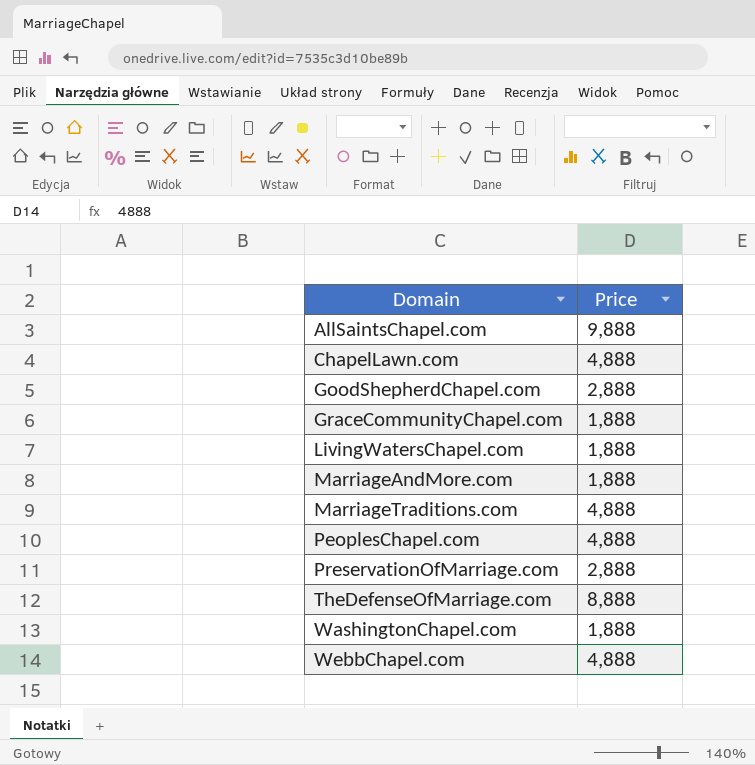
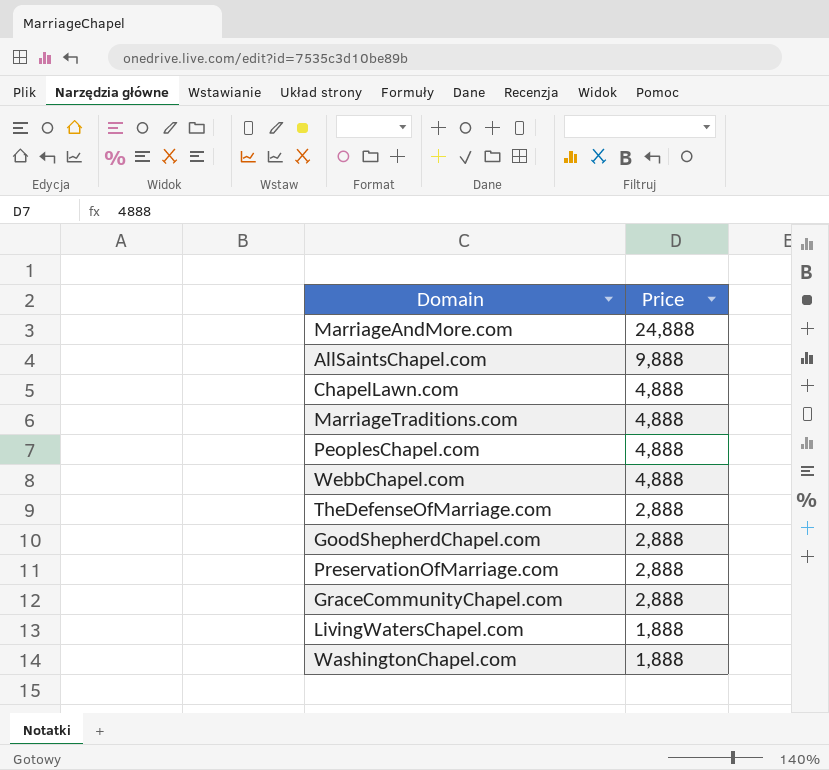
row order: Domain ascending -> Price descending
MarriageAndMore.com | Price: 1,888 -> 24,888
TheDefenseOfMarriage.com | Price: 8,888 -> 2,888
GraceCommunityChapel.com | Price: 1,888 -> 2,888

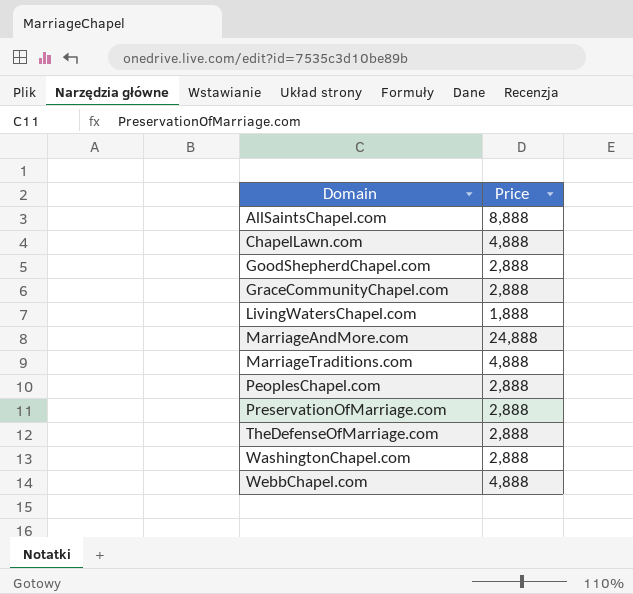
row order: Price descending -> Domain ascending
AllSaintsChapel.com | Price: 9,888 -> 8,888
PeoplesChapel.com | Price: 4,888 -> 2,888
WashingtonChapel.com | Price: 1,888 -> 2,888

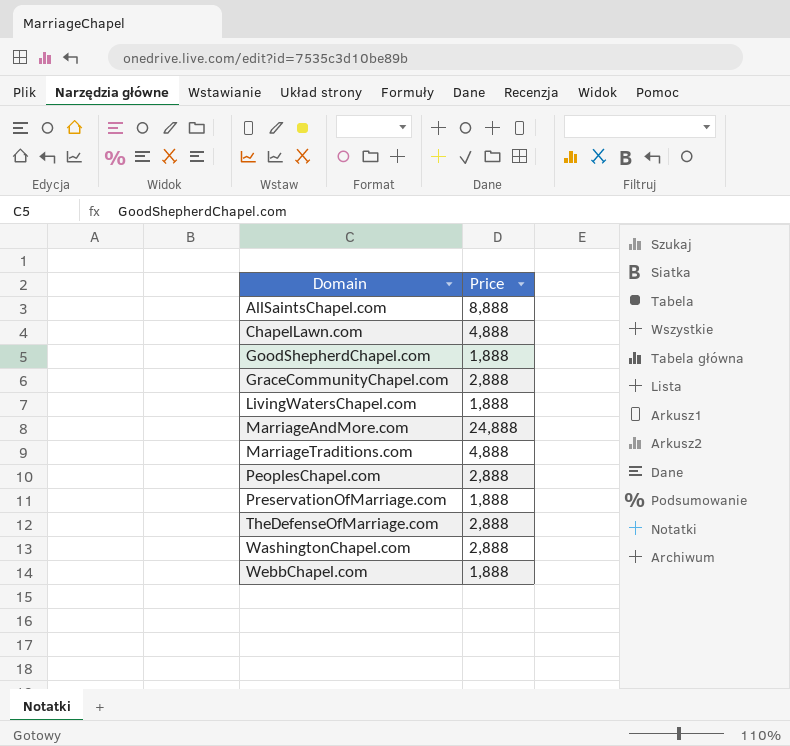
GoodShepherdChapel.com | Price: 2,888 -> 1,888
PreservationOfMarriage.com | Price: 2,888 -> 1,888
WebbChapel.com | Price: 4,888 -> 1,888

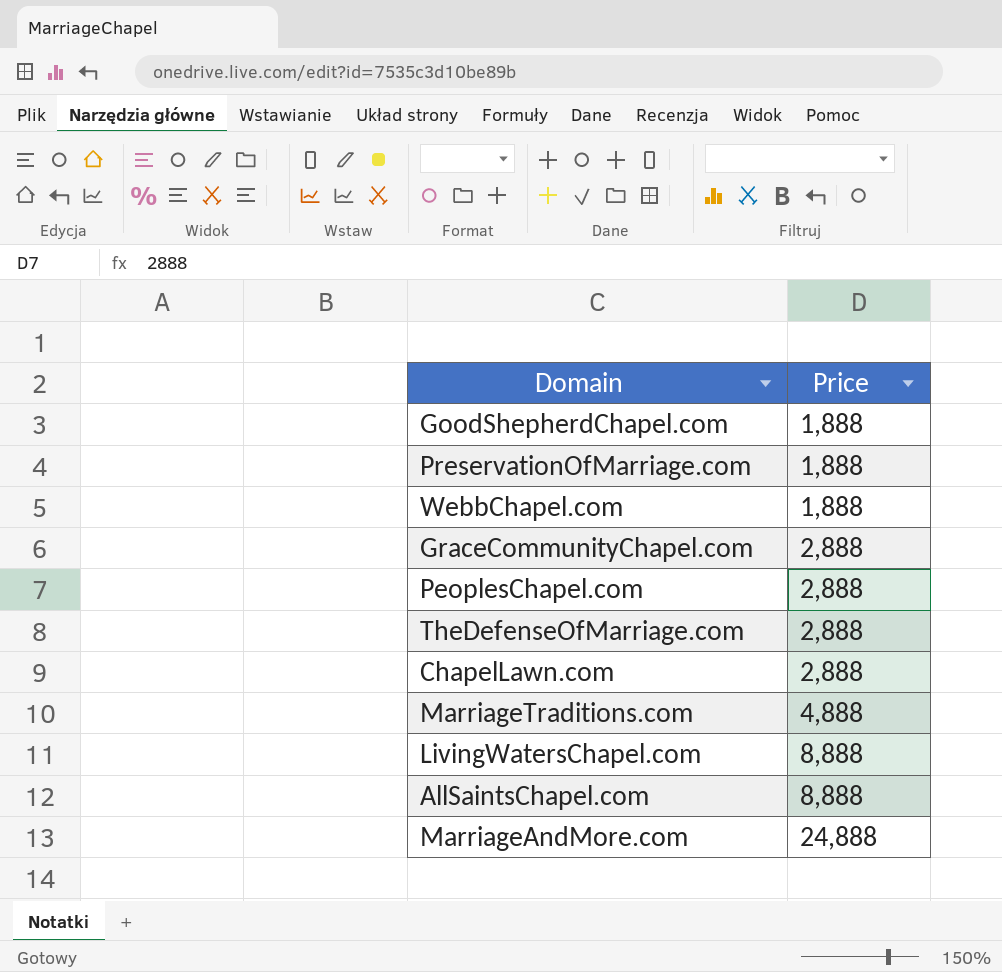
row order: Domain ascending -> Price ascending
row WashingtonChapel.com: 2,888 -> none
ChapelLawn.com | Price: 4,888 -> 2,888
LivingWatersChapel.com | Price: 1,888 -> 8,888

